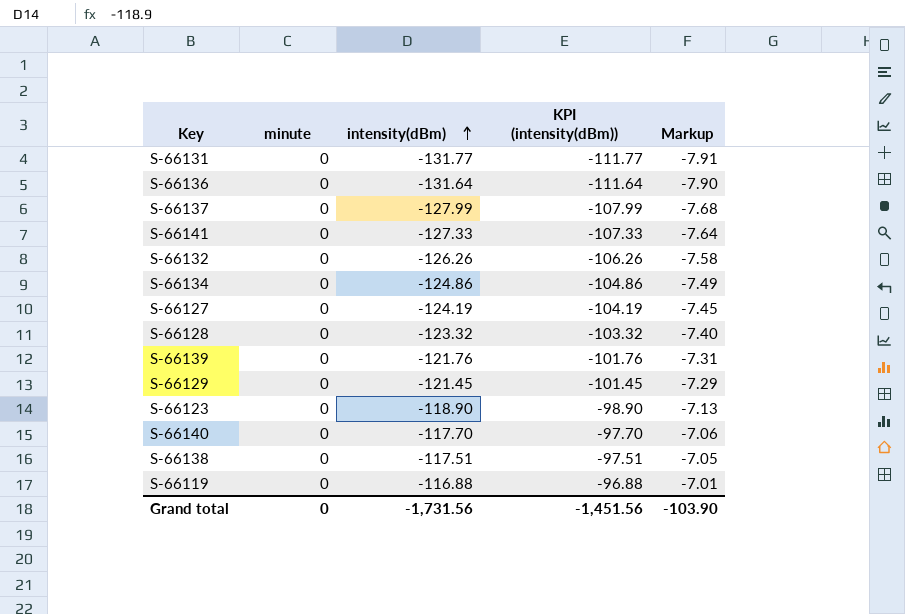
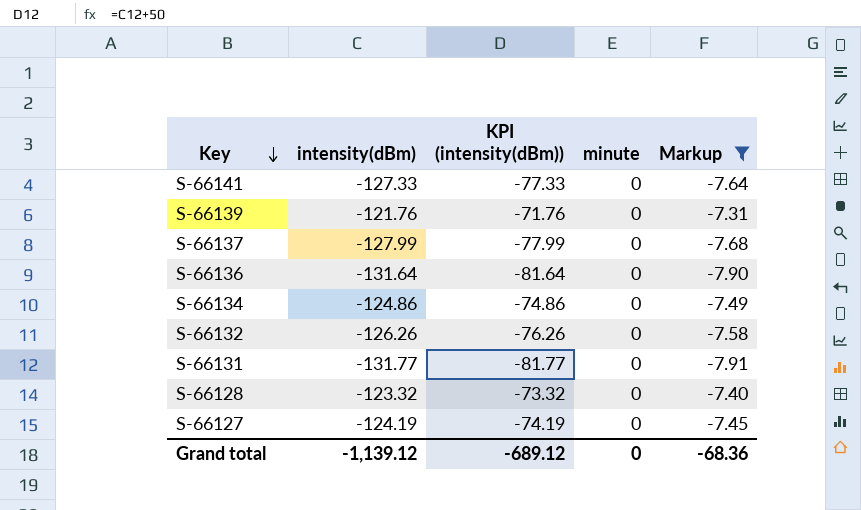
filter: none -> Markup <= -7.31
row order: intensity(dBm) ascending -> Key descending
column KPI (intensity(dBm)) | formula: [intensity(dBm)] + 20 -> [intensity(dBm)] + 50
column minute | position: 2 -> 4
Grand total | intensity(dBm): -1,731.56 -> -1,139.12
Grand total | KPI (intensity(dBm)): -1,451.56 -> -689.12
Grand total | Markup: -103.90 -> -68.36

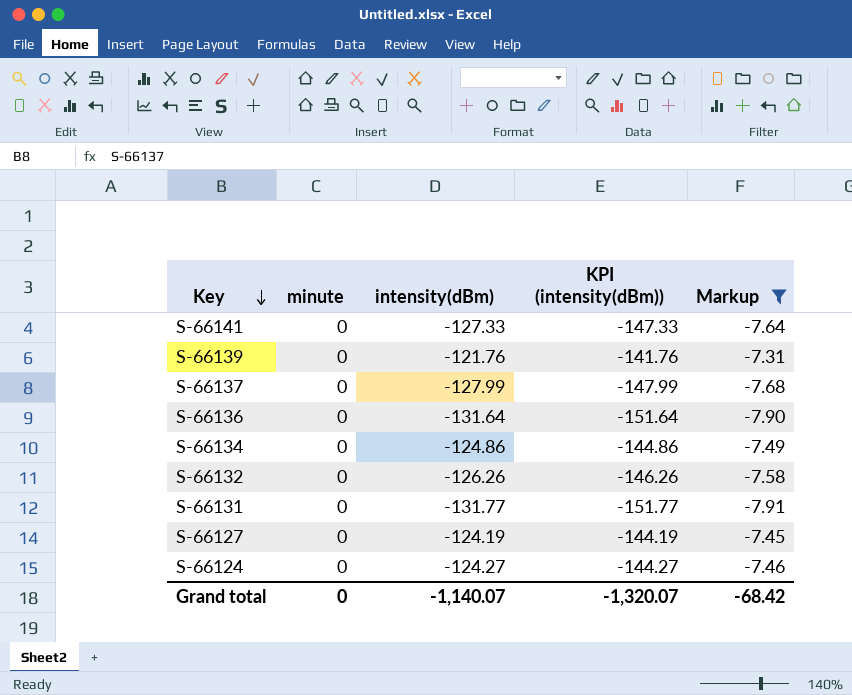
column minute | position: 4 -> 2
column KPI (intensity(dBm)) | formula: [intensity(dBm)] + 50 -> [intensity(dBm)] - 20
row S-66128: -123.32 | -73.32 | 0 | -7.40 -> none
row S-66124: none -> 0 | -124.27 | -144.27 | -7.46
Grand total | intensity(dBm): -1,139.12 -> -1,140.07
Grand total | KPI (intensity(dBm)): -689.12 -> -1,320.07
Grand total | Markup: -68.36 -> -68.42

